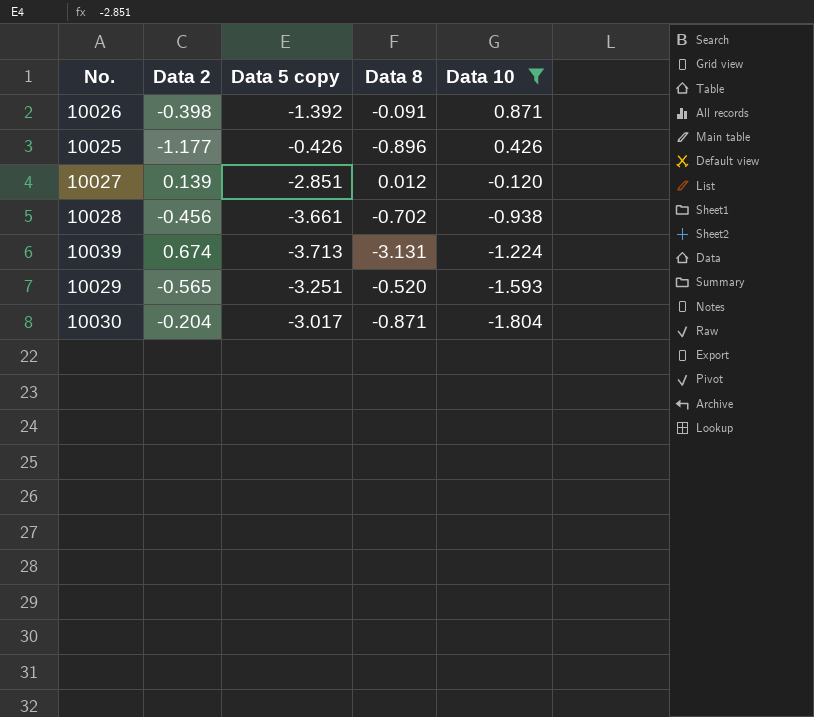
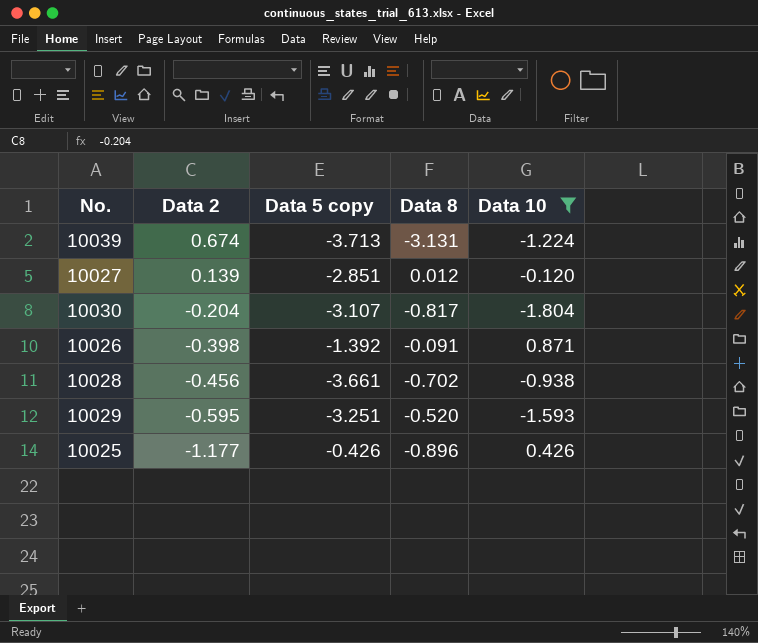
row order: Data 10 descending -> Data 2 descending
10030 | Data 5 copy: -3.017 -> -3.107
10030 | Data 8: -0.871 -> -0.817
10029 | Data 2: -0.565 -> -0.595

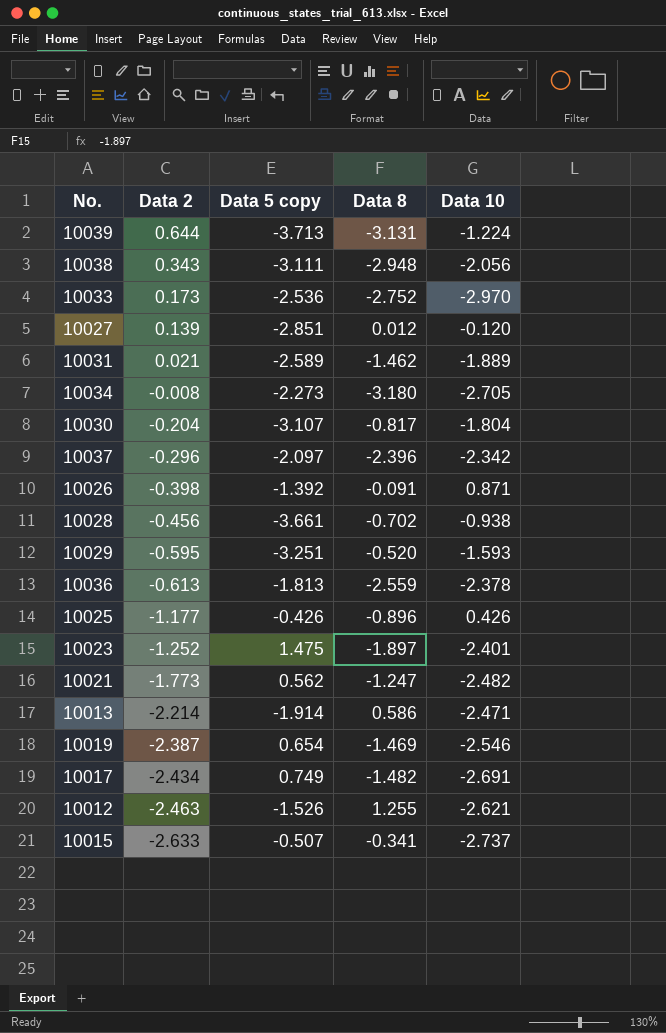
filter: Data 10 >= -1.804 -> none
10039 | Data 2: 0.674 -> 0.644

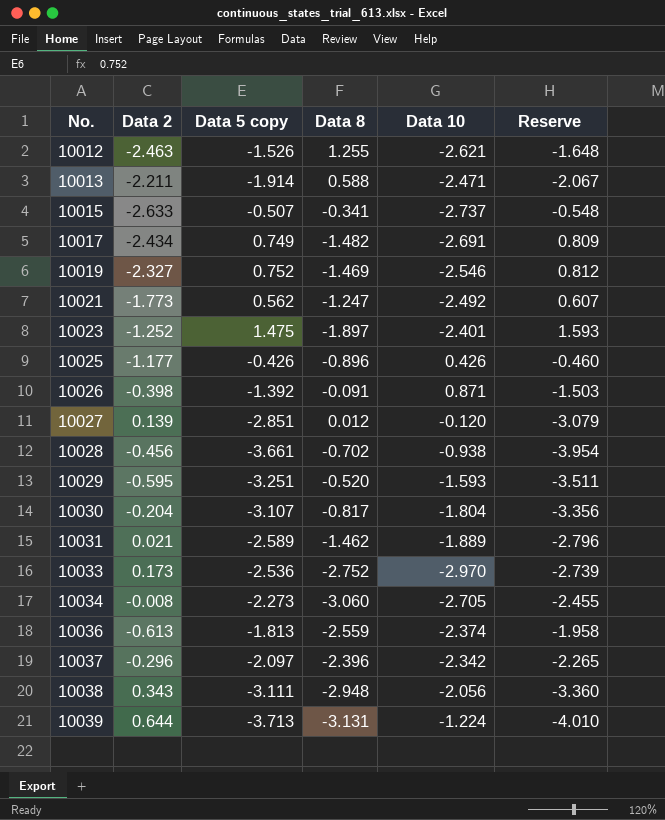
row order: Data 2 descending -> No. ascending
column Reserve | formula: none -> [Data 5 copy] * 1.08
10013 | Data 2: -2.214 -> -2.211
10013 | Data 8: 0.586 -> 0.588
10019 | Data 2: -2.387 -> -2.327
10019 | Data 5 copy: 0.654 -> 0.752
10021 | Data 10: -2.482 -> -2.492
10034 | Data 8: -3.180 -> -3.060
10036 | Data 10: -2.378 -> -2.374

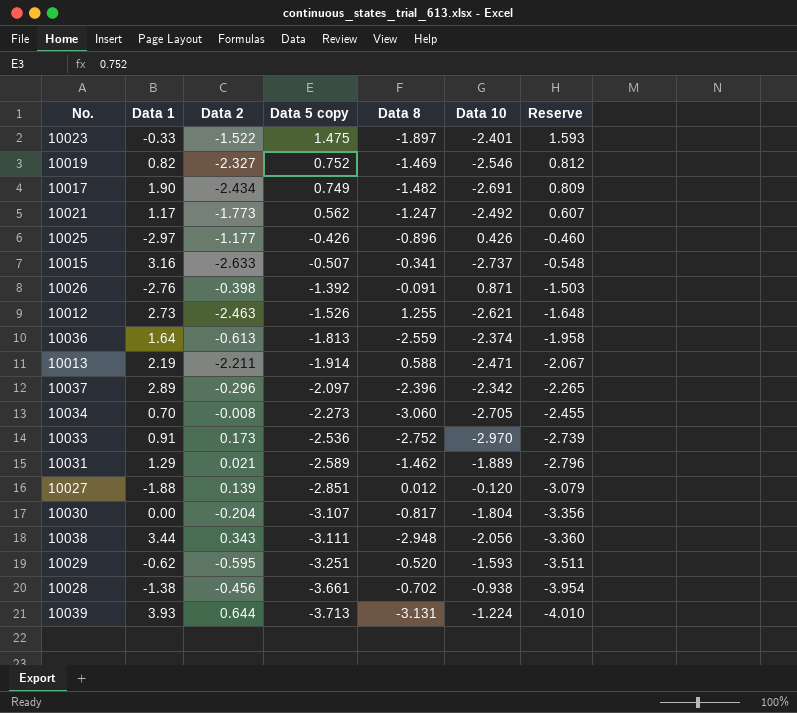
row order: No. ascending -> Data 5 copy descending
column Data 1 | position: none -> 2
10023 | Data 2: -1.252 -> -1.522

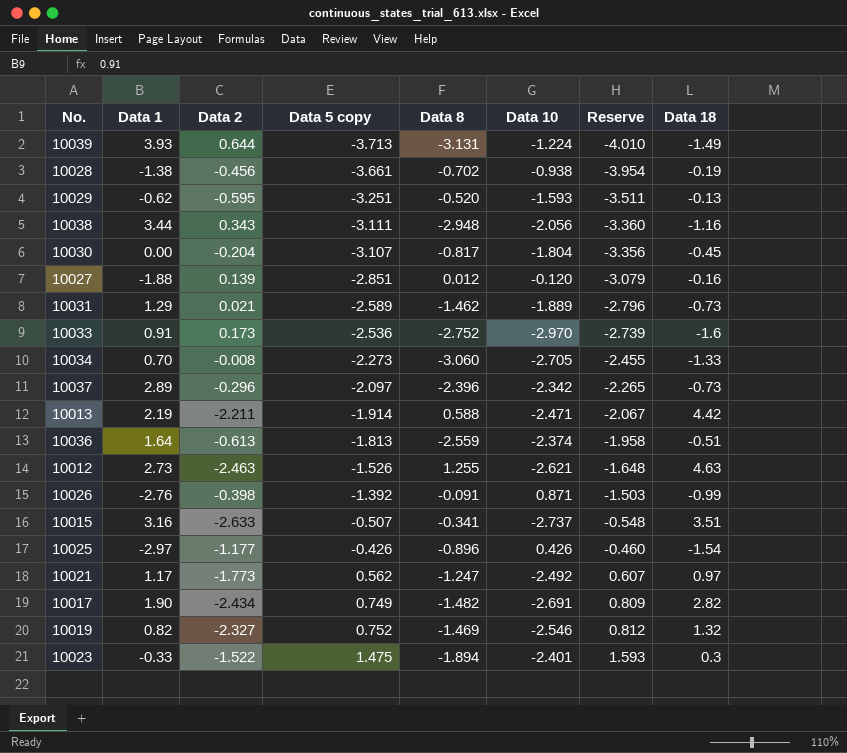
row order: Data 5 copy descending -> Data 5 copy ascending
column Data 18 | position: none -> 8
10023 | Data 8: -1.897 -> -1.894

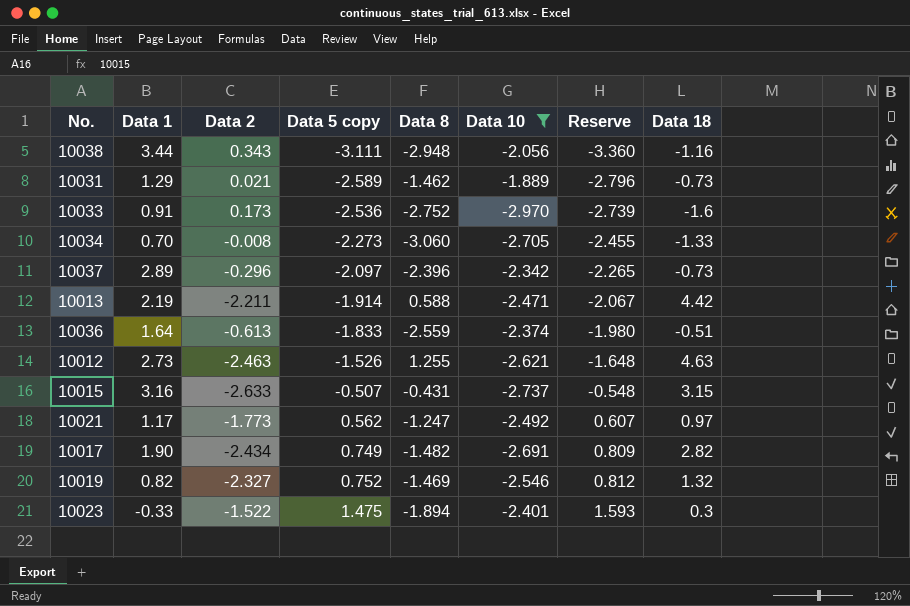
filter: none -> Data 10 <= -1.889
10036 | Data 5 copy: -1.813 -> -1.833
10036 | Reserve: -1.958 -> -1.980
10015 | Data 8: -0.341 -> -0.431
10015 | Data 18: 3.51 -> 3.15

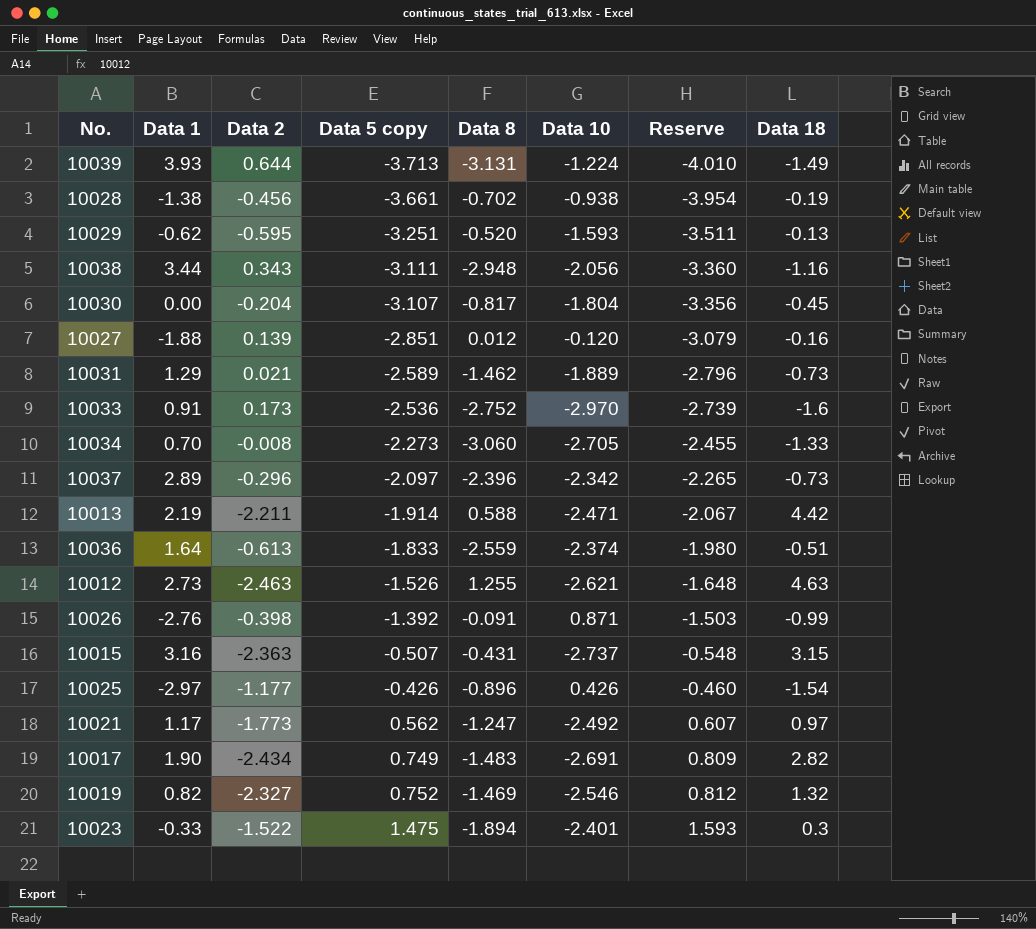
filter: Data 10 <= -1.889 -> none
10015 | Data 2: -2.633 -> -2.363
10017 | Data 8: -1.482 -> -1.483

